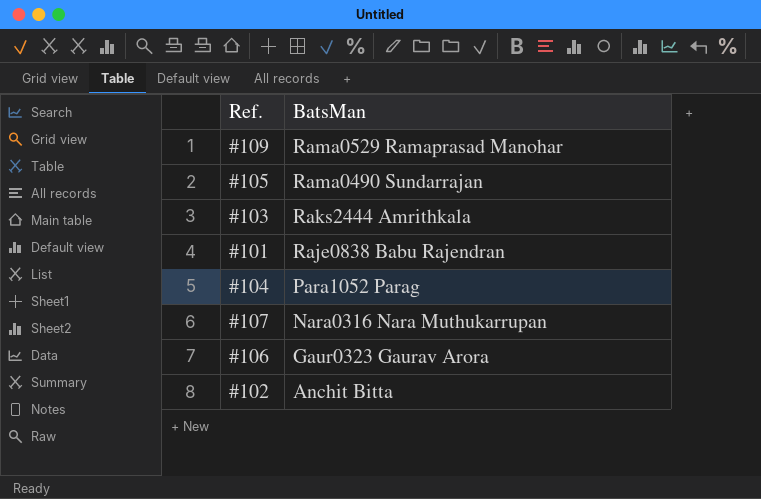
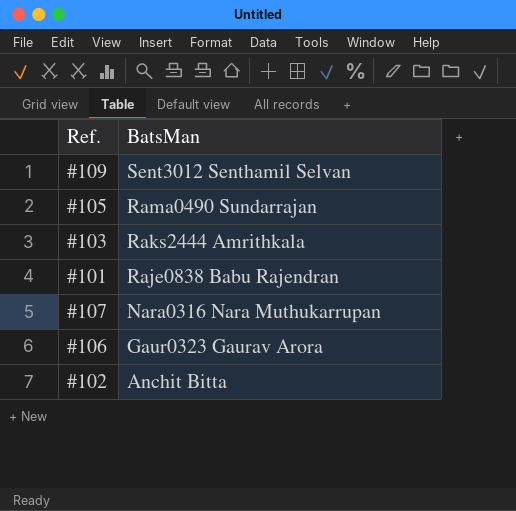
row #104: Para1052 Parag -> none
#109 | BatsMan: Rama0529 Ramaprasad Manohar -> Sent3012 Senthamil Selvan

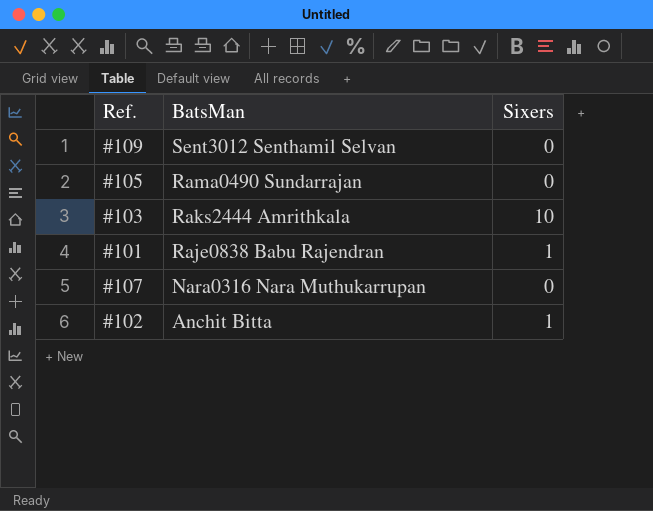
column Sixers | position: none -> 3
row #106: Gaur0323 Gaurav Arora -> none

